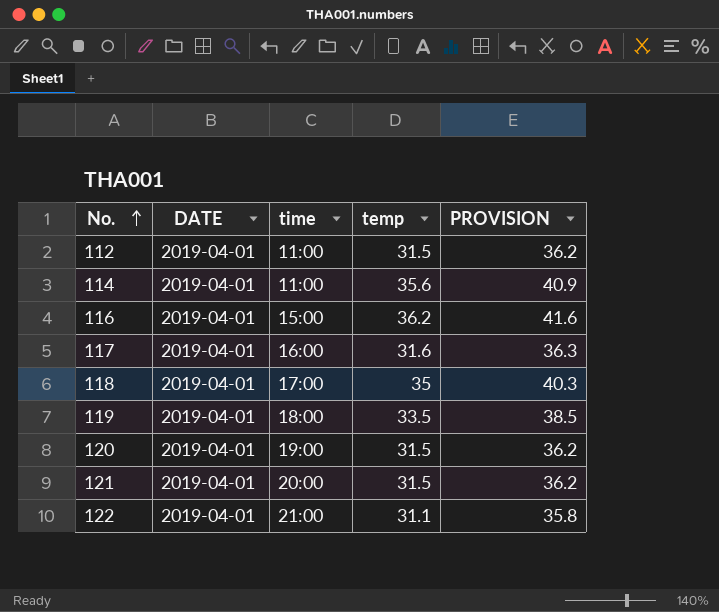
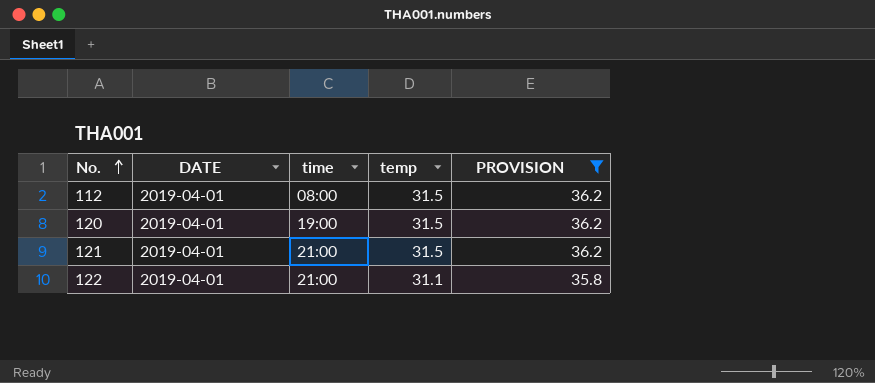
filter: none -> PROVISION <= 36.2
112 | time: 11:00 -> 08:00
121 | time: 20:00 -> 21:00

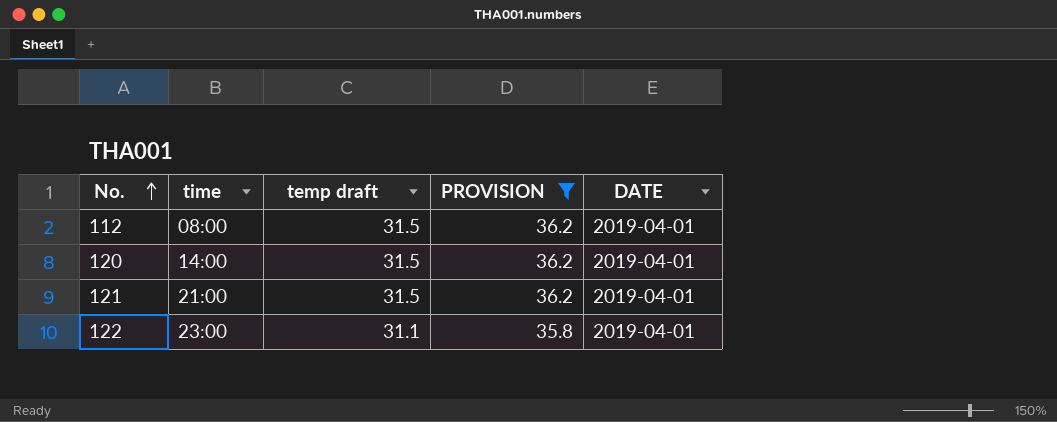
column name: temp -> temp draft
column DATE | position: 2 -> 5
120 | time: 19:00 -> 14:00
122 | time: 21:00 -> 23:00

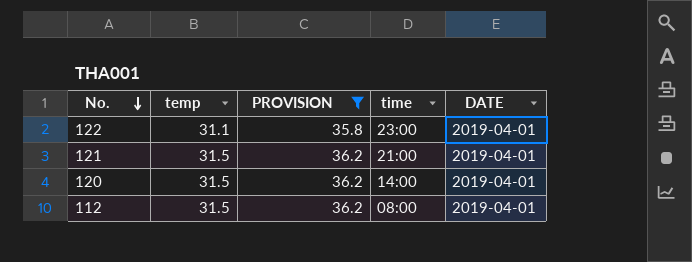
row order: No. ascending -> No. descending
column name: temp draft -> temp
column time | position: 2 -> 4

